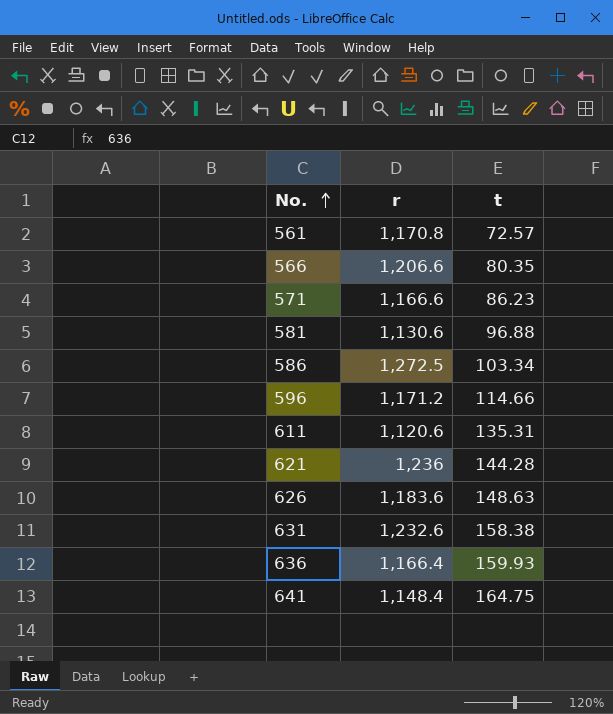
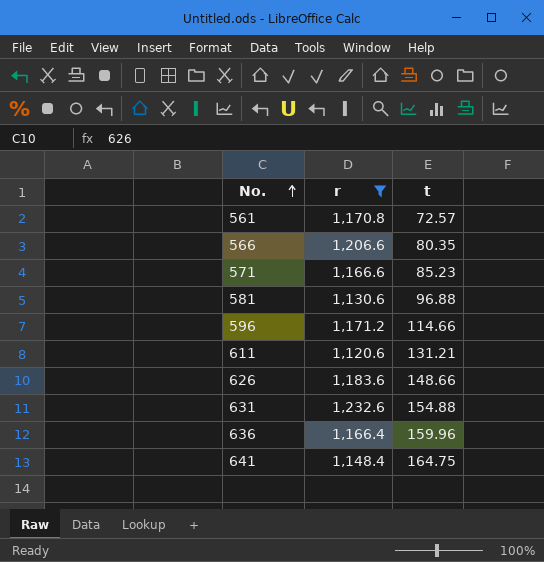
filter: none -> r <= 1,232.6
571 | t: 86.23 -> 85.23
611 | t: 135.31 -> 131.21
626 | t: 148.63 -> 148.66
631 | t: 158.38 -> 154.88
636 | t: 159.93 -> 159.96

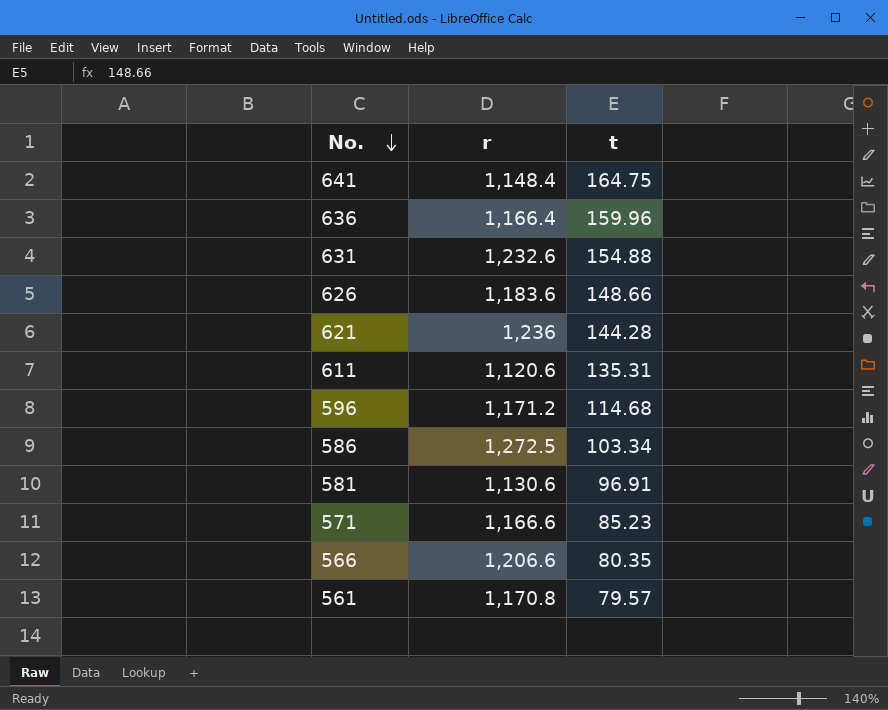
filter: r <= 1,232.6 -> none
row order: No. ascending -> No. descending
611 | t: 131.21 -> 135.31
596 | t: 114.66 -> 114.68
581 | t: 96.88 -> 96.91
561 | t: 72.57 -> 79.57

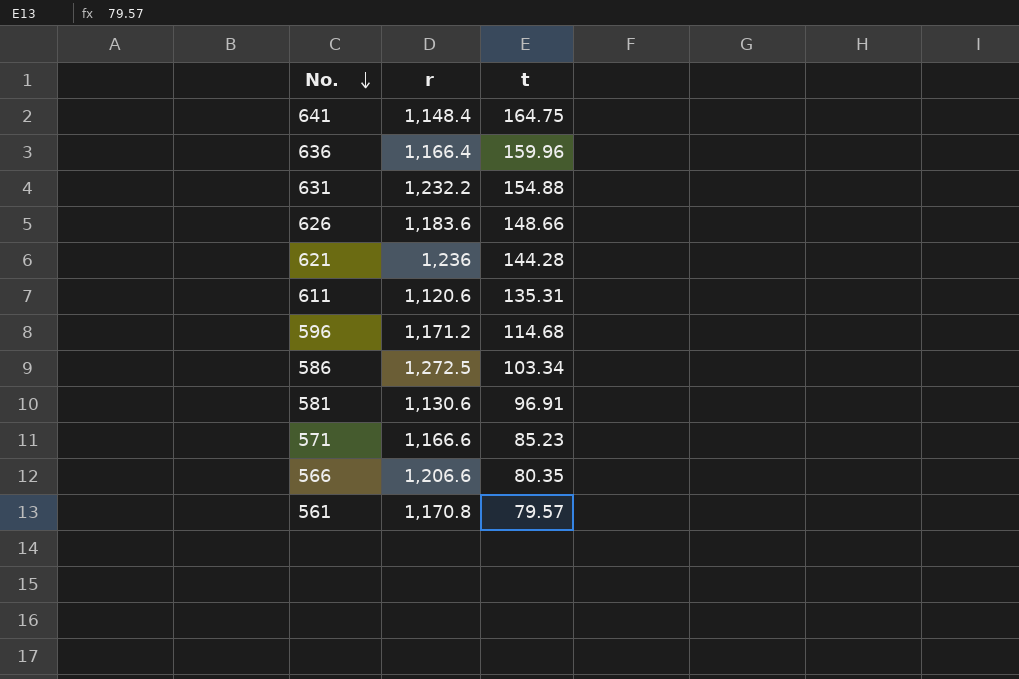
631 | r: 1,232.6 -> 1,232.2

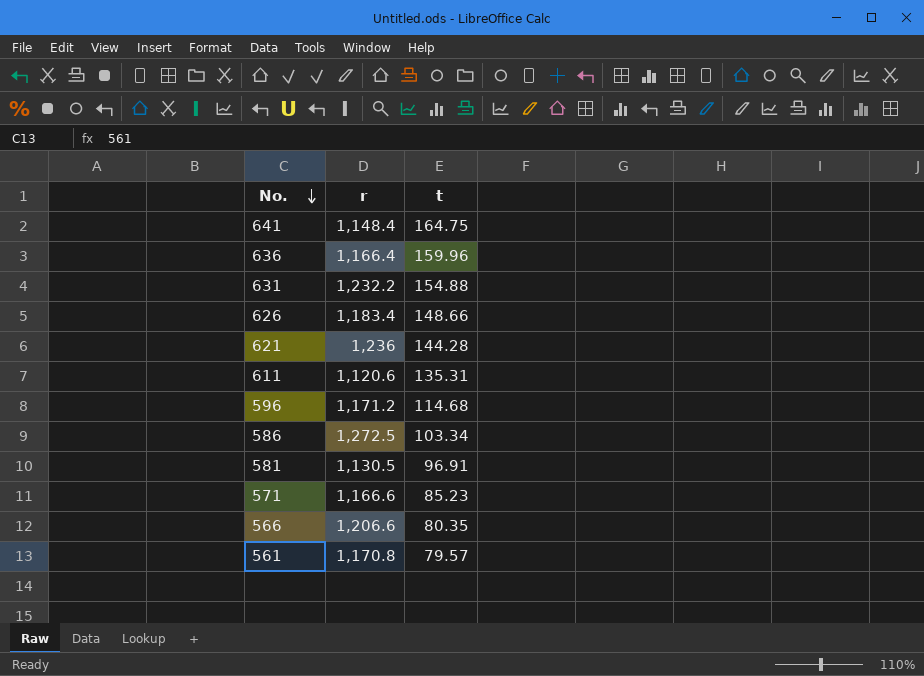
626 | r: 1,183.6 -> 1,183.4
581 | r: 1,130.6 -> 1,130.5

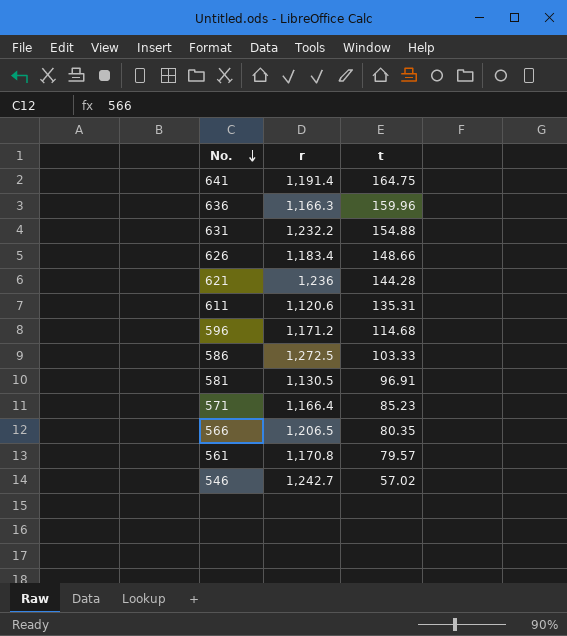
641 | r: 1,148.4 -> 1,191.4
636 | r: 1,166.4 -> 1,166.3
586 | t: 103.34 -> 103.33
571 | r: 1,166.6 -> 1,166.4
566 | r: 1,206.6 -> 1,206.5
row 546: none -> 1,242.7 | 57.02

